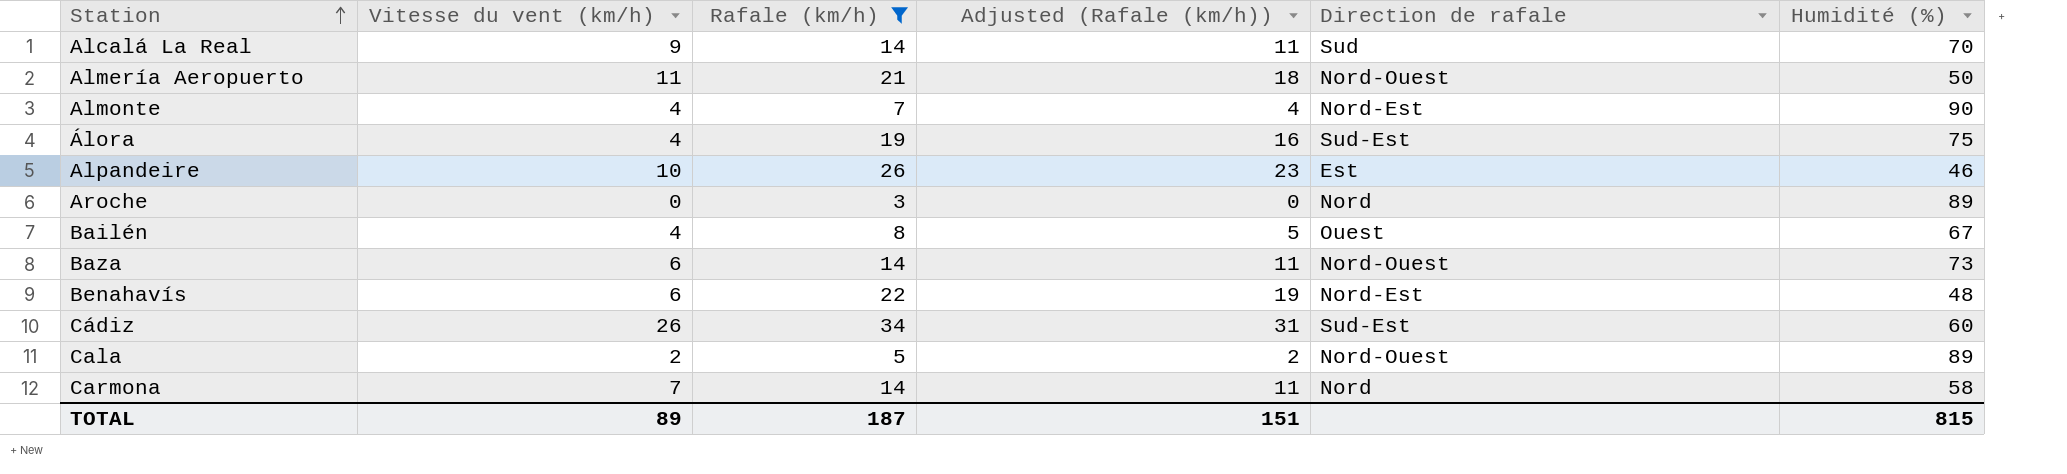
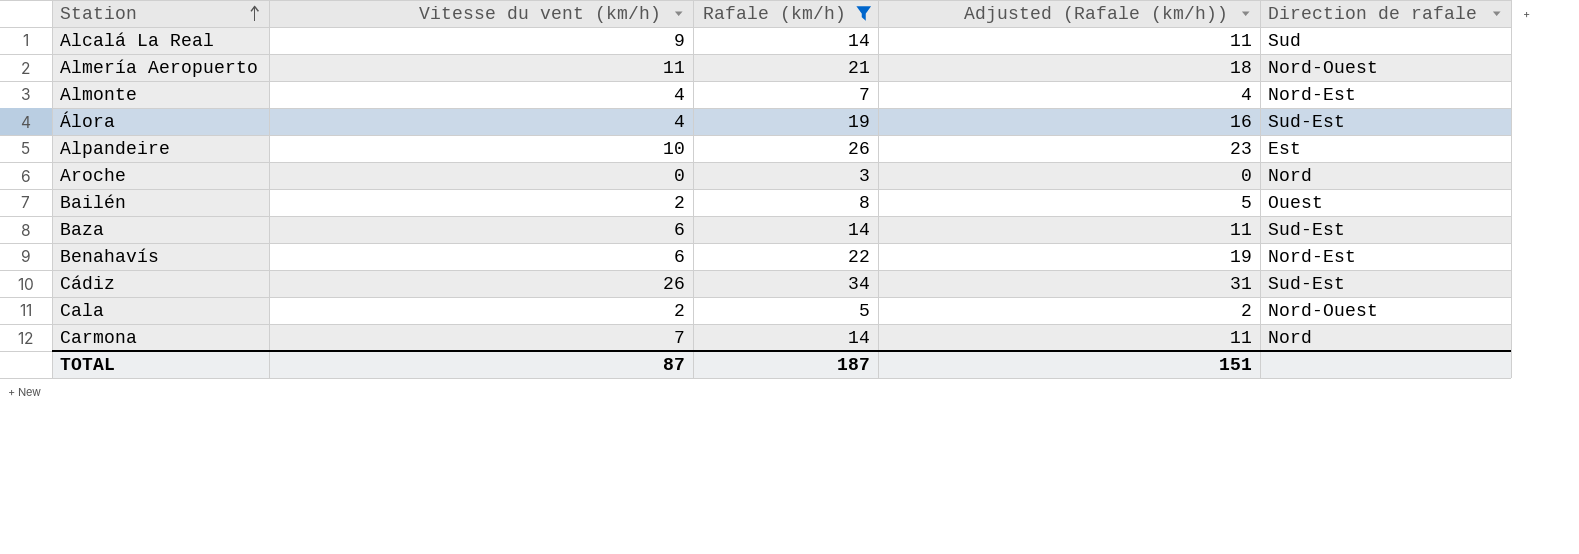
column Humidité (%) | position: 6 -> none
Bailén | Vitesse du vent (km/h): 4 -> 2
Baza | Direction de rafale: Nord-Ouest -> Sud-Est
TOTAL | Vitesse du vent (km/h): 89 -> 87

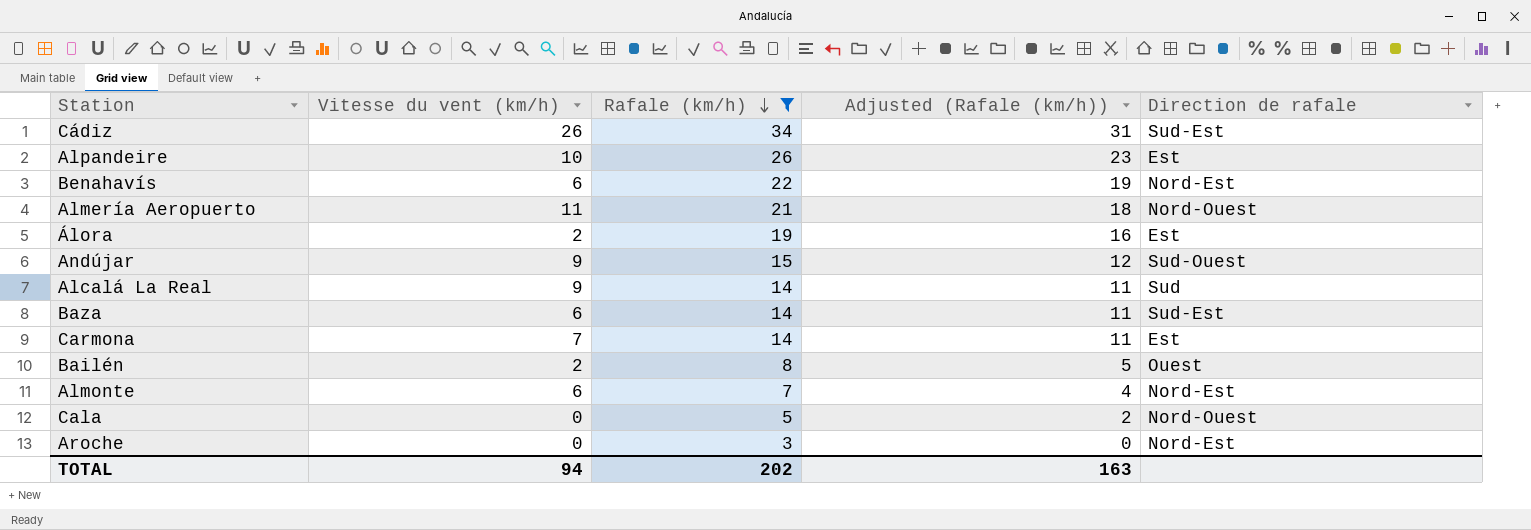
row order: Station ascending -> Rafale (km/h) descending
Álora | Vitesse du vent (km/h): 4 -> 2
Álora | Direction de rafale: Sud-Est -> Est
row Andújar: none -> 9 | 15 | 12 | Sud-Ouest
Carmona | Direction de rafale: Nord -> Est
Almonte | Vitesse du vent (km/h): 4 -> 6
Cala | Vitesse du vent (km/h): 2 -> 0
Aroche | Direction de rafale: Nord -> Nord-Est
TOTAL | Vitesse du vent (km/h): 87 -> 94
TOTAL | Rafale (km/h): 187 -> 202
TOTAL | Adjusted (Rafale (km/h)): 151 -> 163

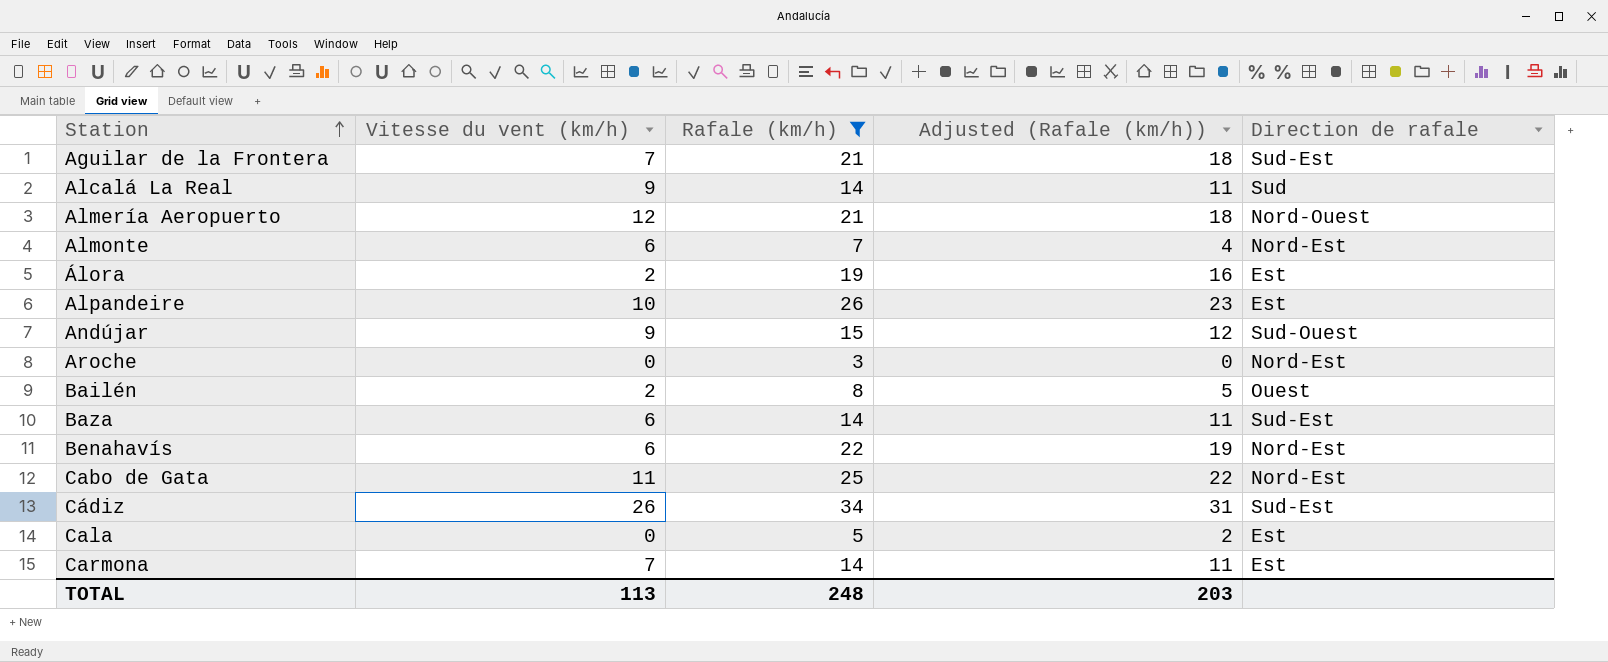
row order: Rafale (km/h) descending -> Station ascending
row Aguilar de la Frontera: none -> 7 | 21 | 18 | Sud-Est
Almería Aeropuerto | Vitesse du vent (km/h): 11 -> 12
row Cabo de Gata: none -> 11 | 25 | 22 | Nord-Est
Cala | Direction de rafale: Nord-Ouest -> Est
TOTAL | Vitesse du vent (km/h): 94 -> 113
TOTAL | Rafale (km/h): 202 -> 248
TOTAL | Adjusted (Rafale (km/h)): 163 -> 203

